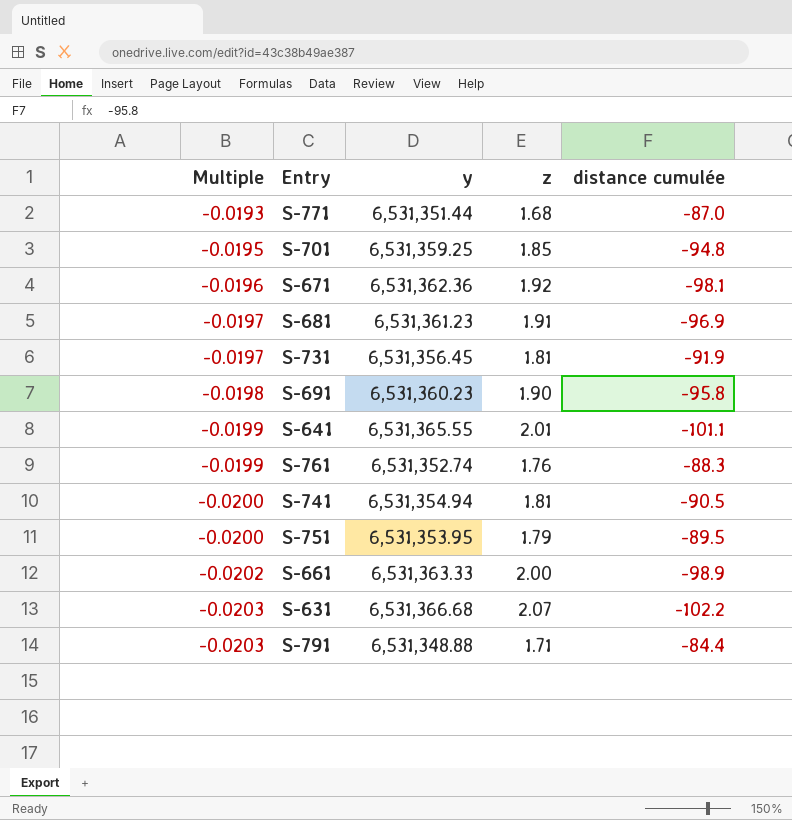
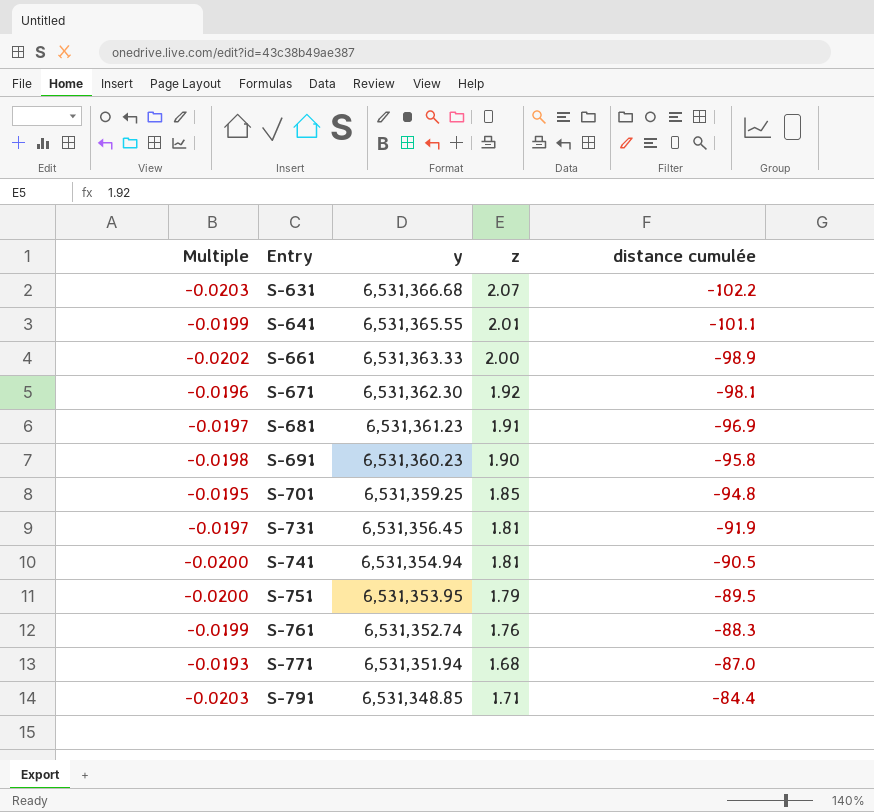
row order: Multiple descending -> Entry ascending
S-671 | y: 6,531,362.36 -> 6,531,362.30
S-771 | y: 6,531,351.44 -> 6,531,351.94
S-791 | y: 6,531,348.88 -> 6,531,348.85

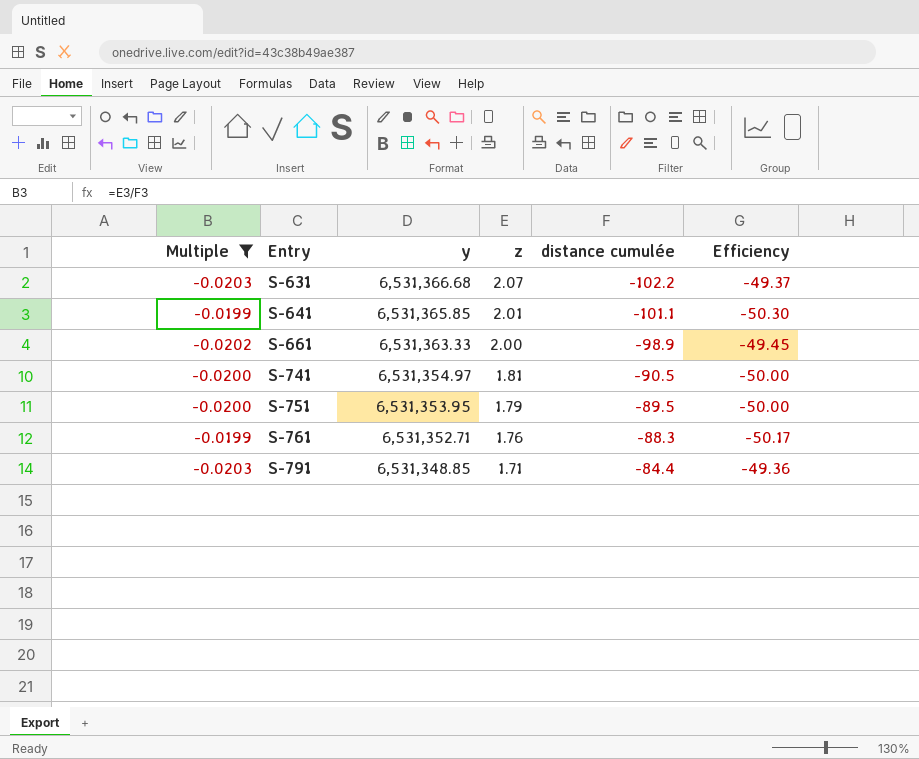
filter: none -> Multiple <= -0.0199
column Efficiency | formula: none -> [distance cumulée] / [z]
S-641 | y: 6,531,365.55 -> 6,531,365.85
S-741 | y: 6,531,354.94 -> 6,531,354.97
S-761 | y: 6,531,352.74 -> 6,531,352.71

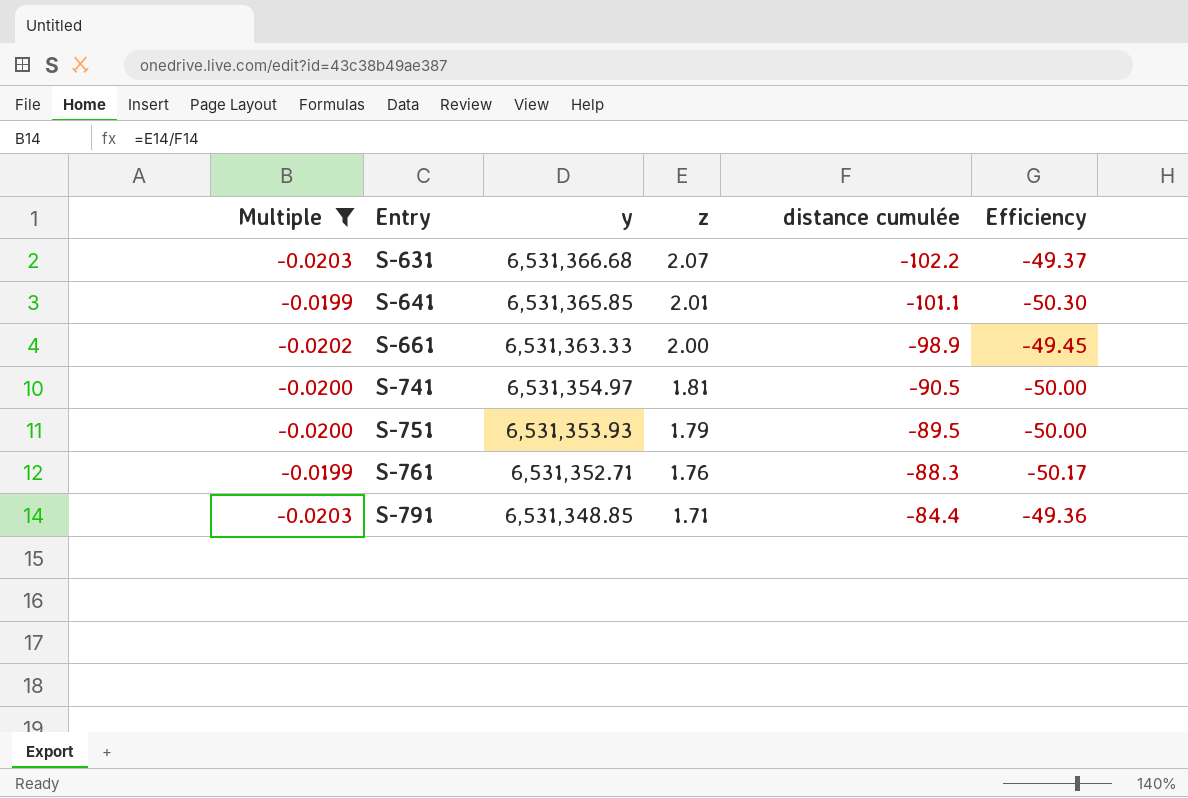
S-751 | y: 6,531,353.95 -> 6,531,353.93

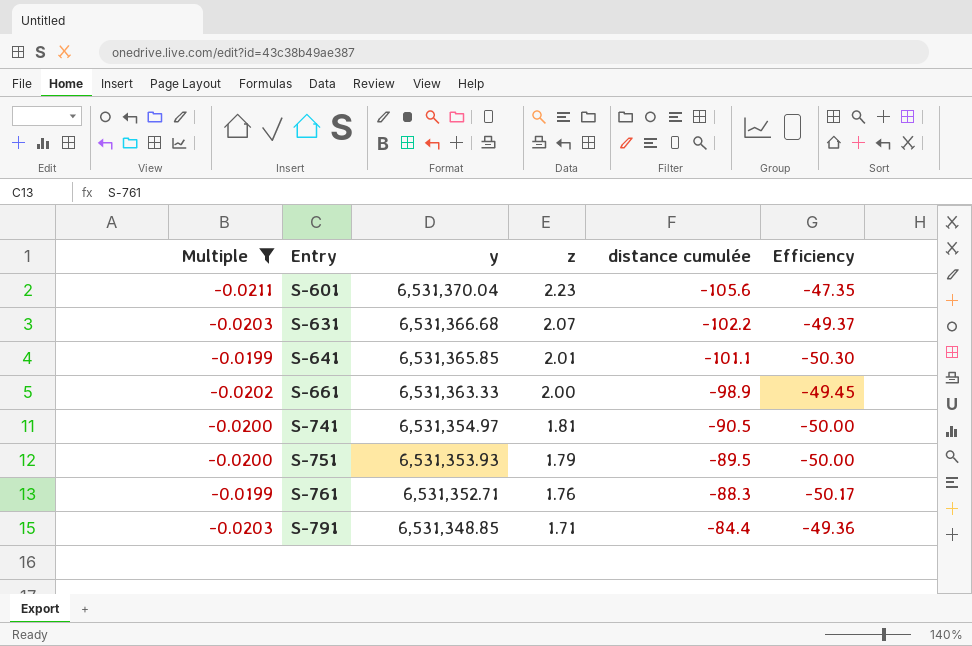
row S-601: none -> -0.0211 | 6,531,370.04 | 2.23 | -105.6 | -47.35

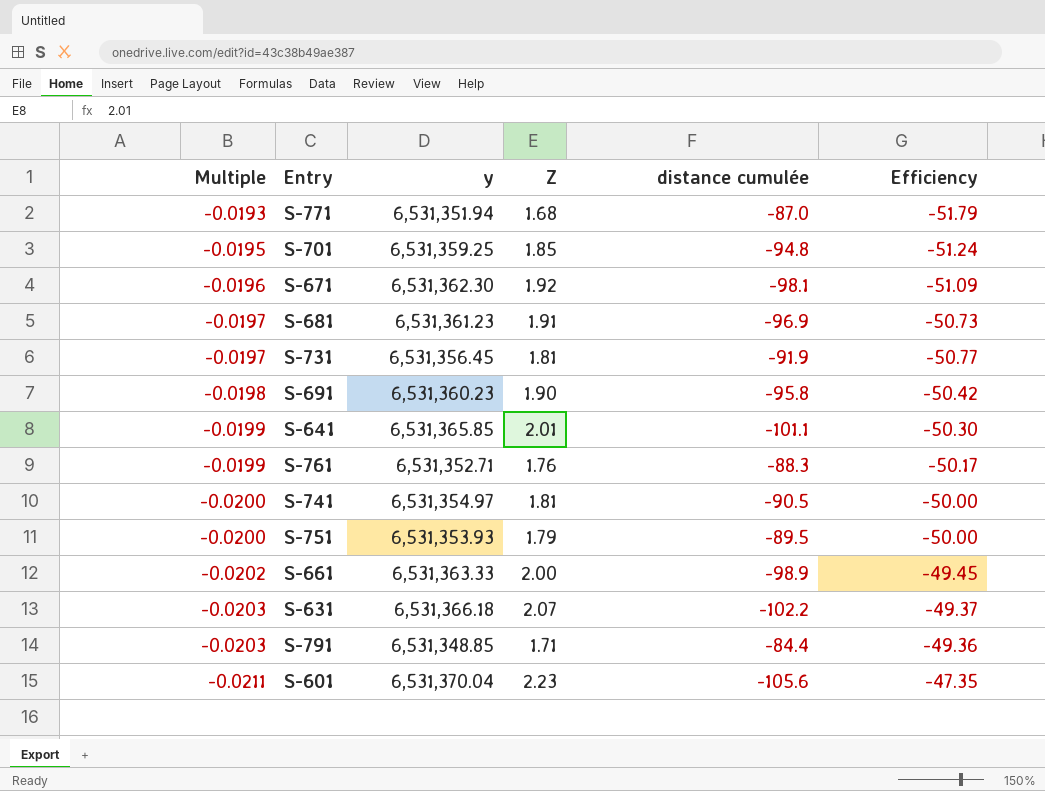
filter: Multiple <= -0.0199 -> none
row order: Entry ascending -> Multiple descending
column name: z -> Z
S-631 | y: 6,531,366.68 -> 6,531,366.18

